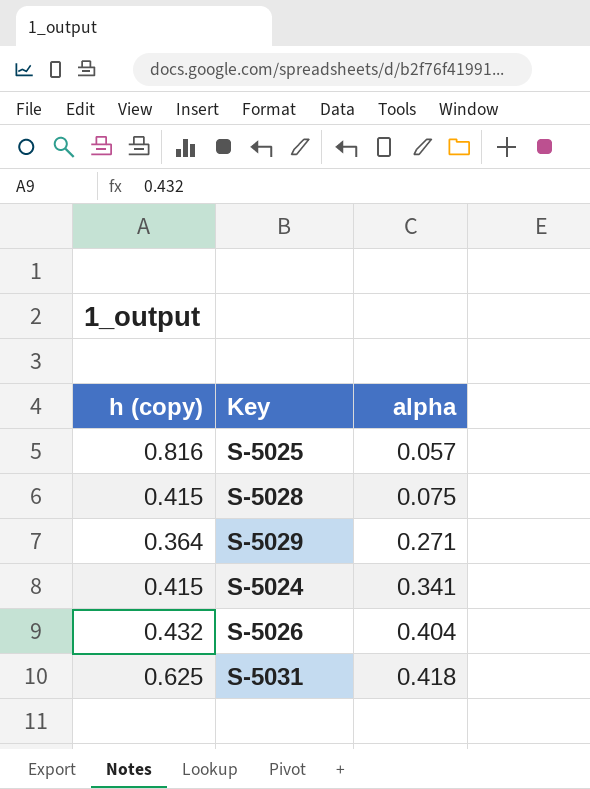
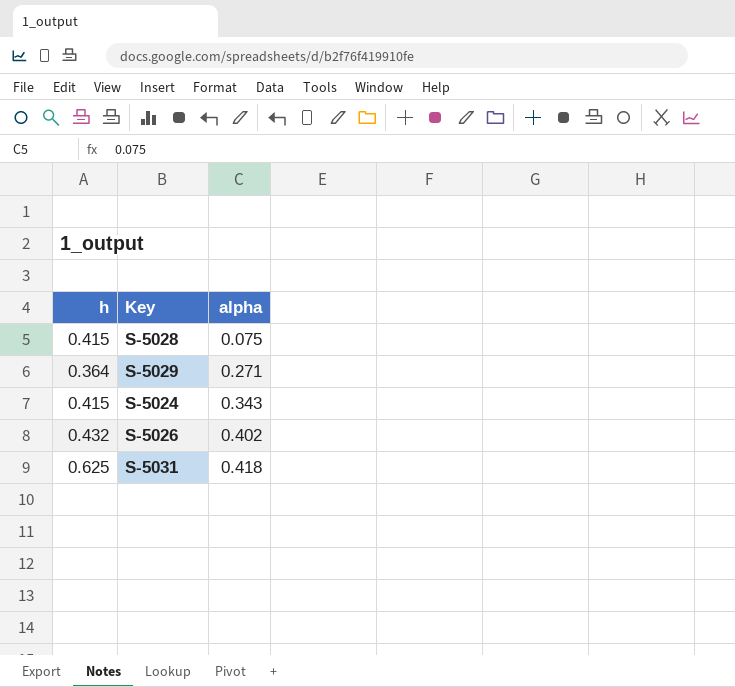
column name: h (copy) -> h
row S-5025: 0.816 | 0.057 -> none
S-5024 | alpha: 0.341 -> 0.343
S-5026 | alpha: 0.404 -> 0.402

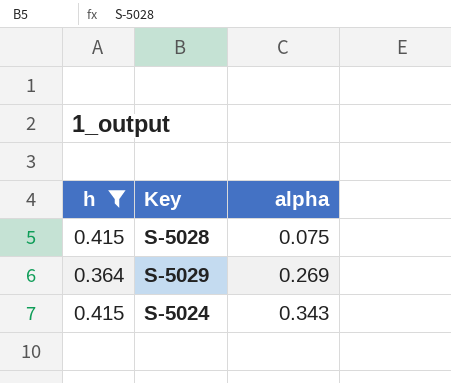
filter: none -> h <= 0.415
S-5029 | alpha: 0.271 -> 0.269

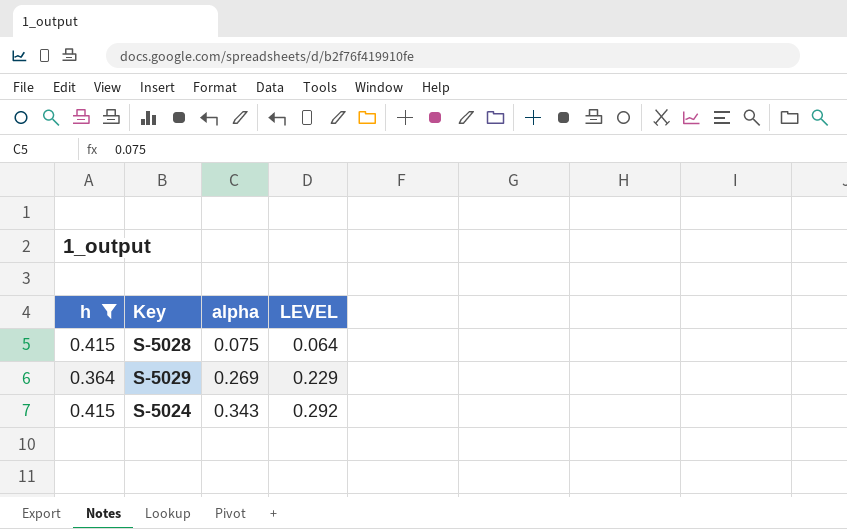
column LEVEL | formula: none -> [alpha] * 0.85

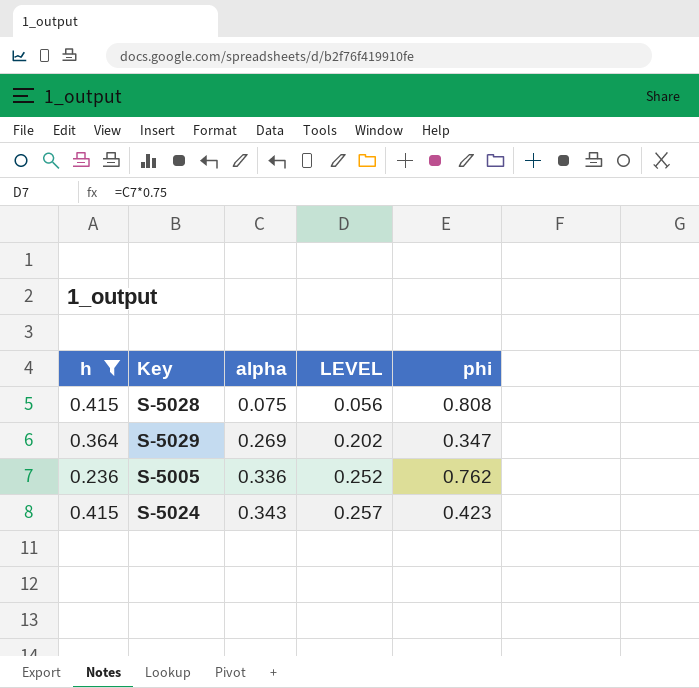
column LEVEL | formula: [alpha] * 0.85 -> [alpha] * 0.75
column phi | position: none -> 5
row S-5005: none -> 0.236 | 0.336 | 0.252 | 0.762

